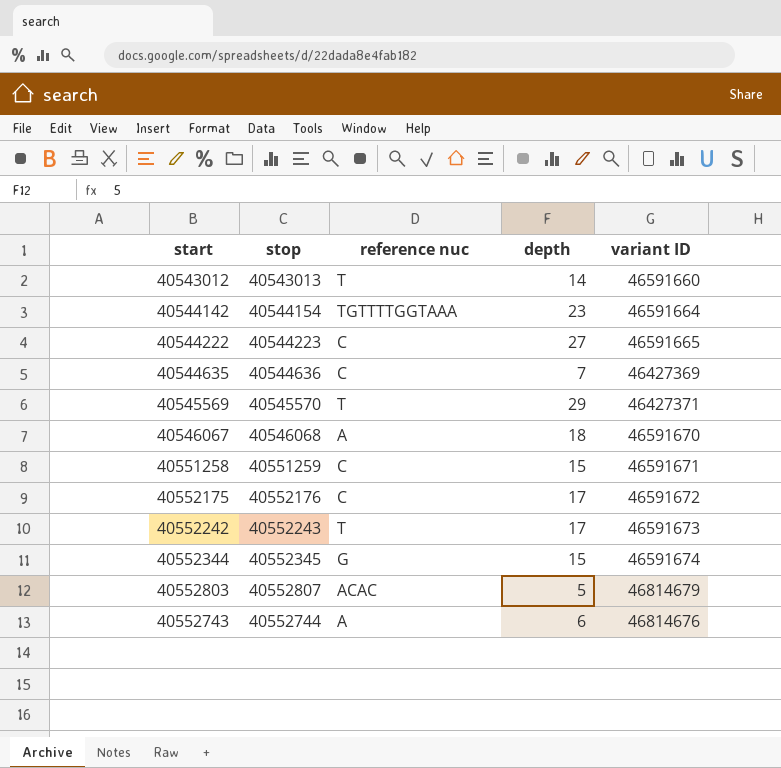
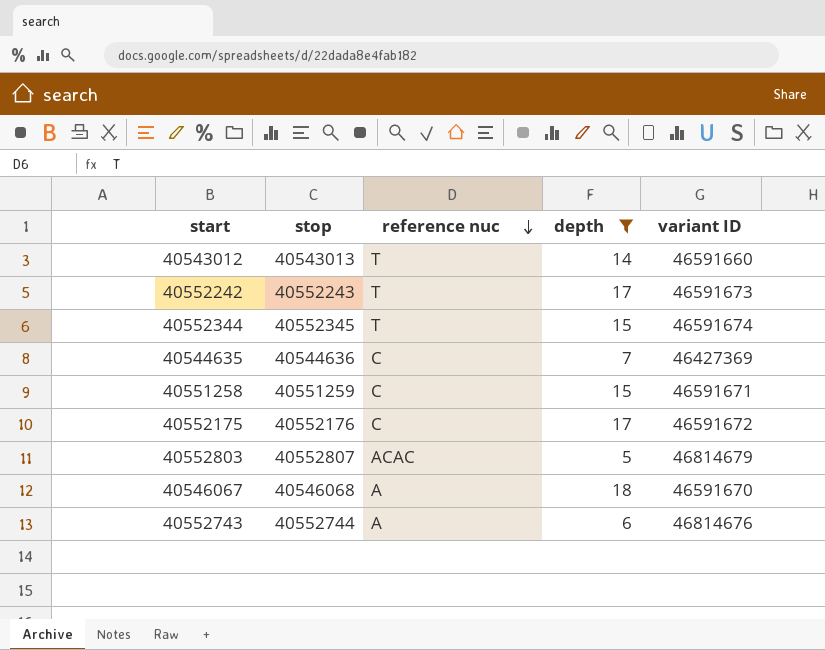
filter: none -> depth <= 18
row order: none -> reference nuc descending
40552344 | reference nuc: G -> T

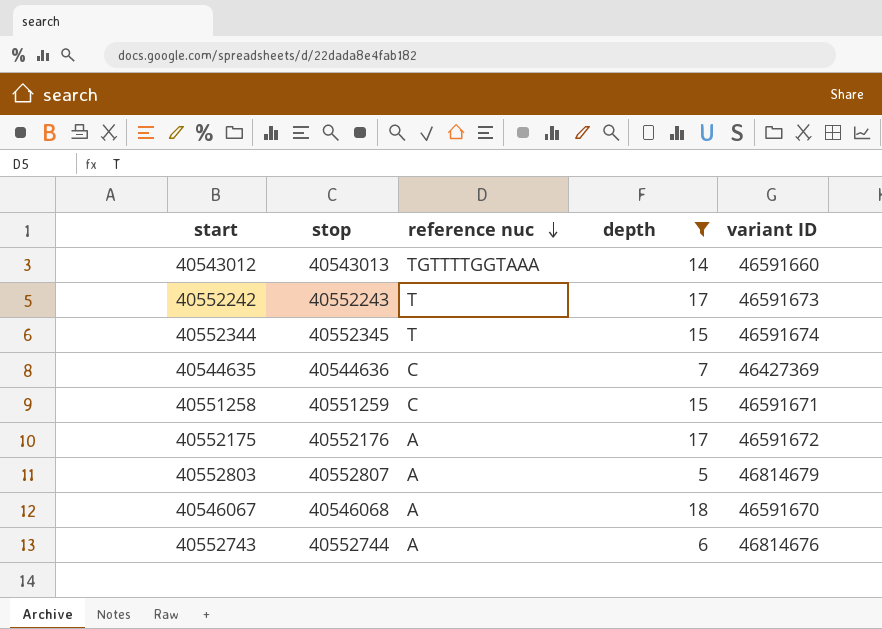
40543012 | reference nuc: T -> TGTTTTGGTAAA
40552175 | reference nuc: C -> A
40552803 | reference nuc: ACAC -> A

